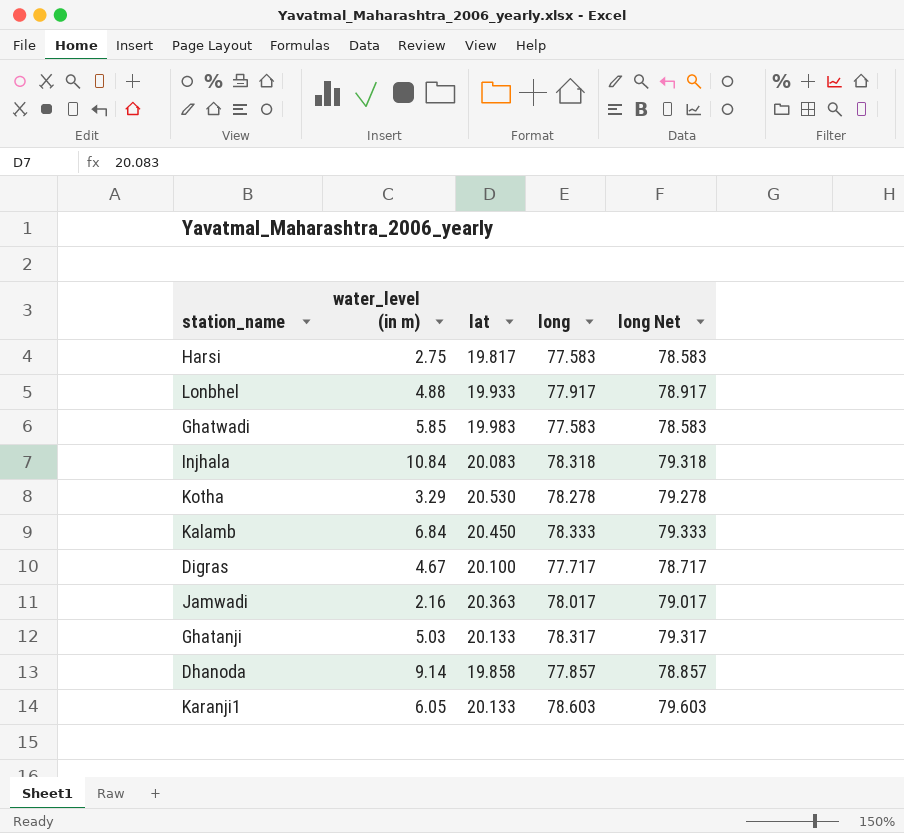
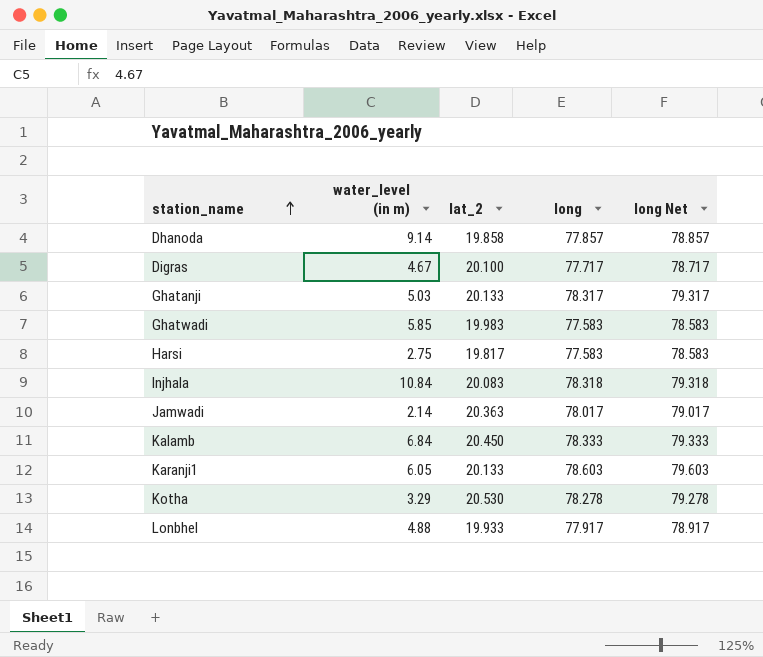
row order: none -> station_name ascending
column name: lat -> lat_2
Jamwadi | water_level (in m): 2.16 -> 2.14

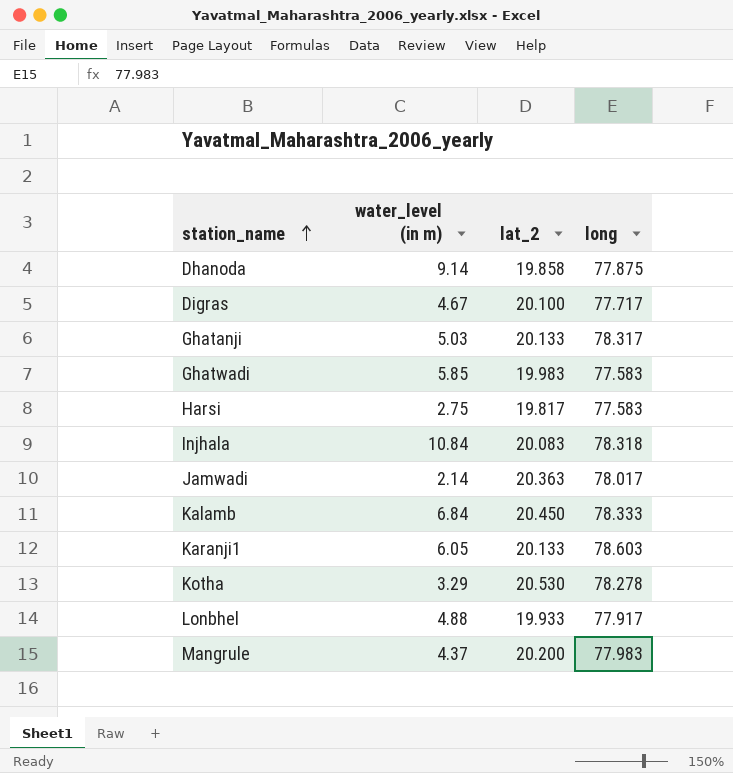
column long Net | formula: [long] + 1 -> none
Dhanoda | long: 77.857 -> 77.875
row Mangrule: none -> 4.37 | 20.200 | 77.983

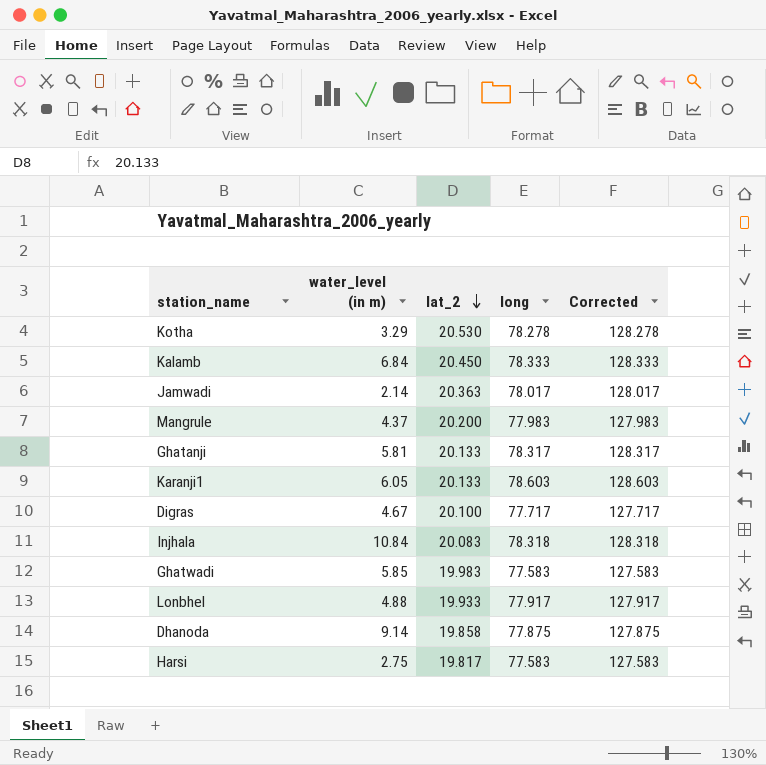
row order: station_name ascending -> lat_2 descending
column Corrected | formula: none -> [long] + 50
Ghatanji | water_level (in m): 5.03 -> 5.81

